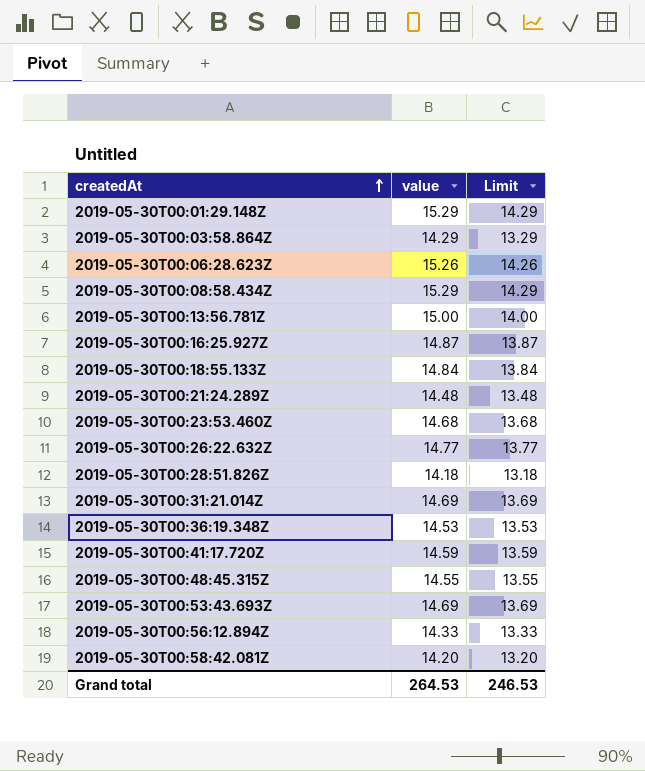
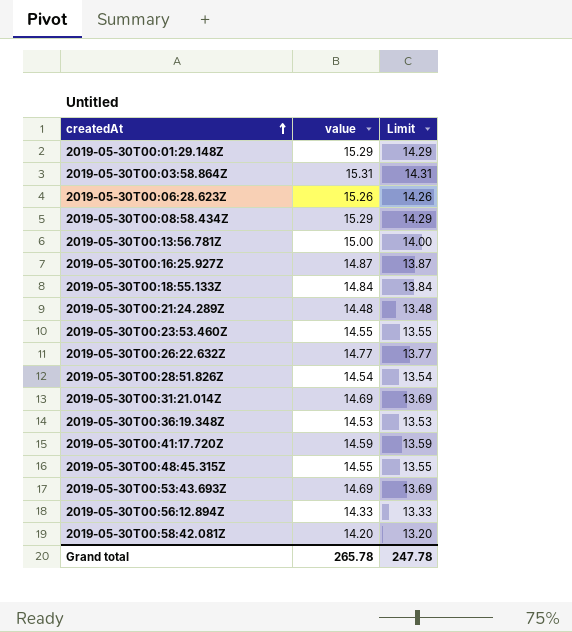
2019-05-30T00:03:58.864Z | value: 14.29 -> 15.31
2019-05-30T00:03:58.864Z | Limit: 13.29 -> 14.31
2019-05-30T00:23:53.460Z | value: 14.68 -> 14.55
2019-05-30T00:23:53.460Z | Limit: 13.68 -> 13.55
2019-05-30T00:28:51.826Z | value: 14.18 -> 14.54
2019-05-30T00:28:51.826Z | Limit: 13.18 -> 13.54
Grand total | value: 264.53 -> 265.78
Grand total | Limit: 246.53 -> 247.78

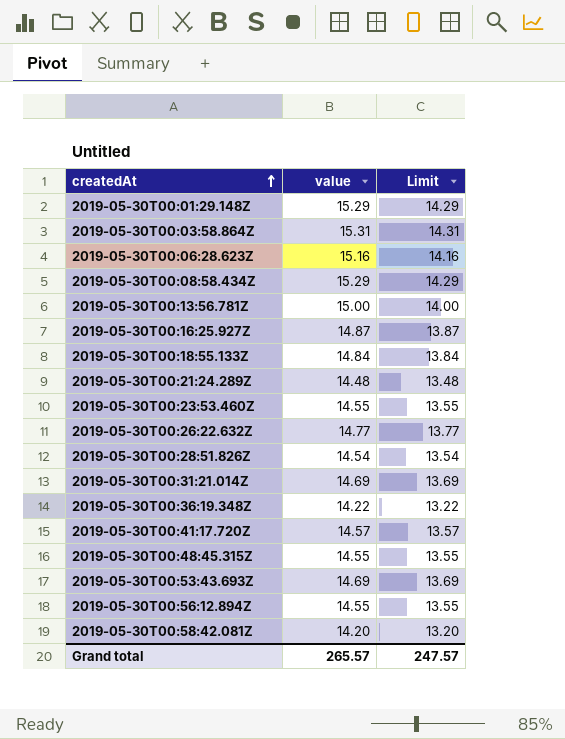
2019-05-30T00:06:28.623Z | value: 15.26 -> 15.16
2019-05-30T00:06:28.623Z | Limit: 14.26 -> 14.16
2019-05-30T00:36:19.348Z | value: 14.53 -> 14.22
2019-05-30T00:36:19.348Z | Limit: 13.53 -> 13.22
2019-05-30T00:41:17.720Z | value: 14.59 -> 14.57
2019-05-30T00:41:17.720Z | Limit: 13.59 -> 13.57
2019-05-30T00:56:12.894Z | value: 14.33 -> 14.55
2019-05-30T00:56:12.894Z | Limit: 13.33 -> 13.55
Grand total | value: 265.78 -> 265.57
Grand total | Limit: 247.78 -> 247.57

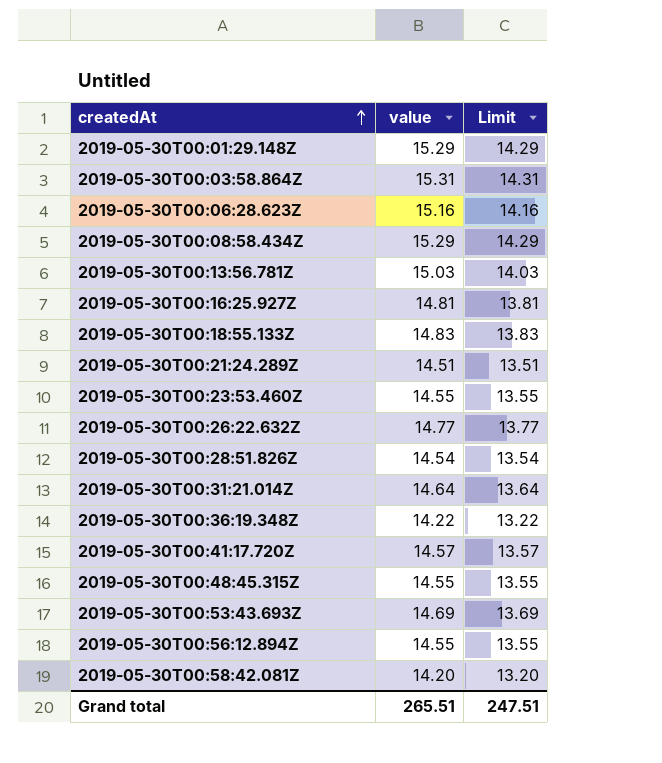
2019-05-30T00:13:56.781Z | value: 15.00 -> 15.03
2019-05-30T00:13:56.781Z | Limit: 14.00 -> 14.03
2019-05-30T00:16:25.927Z | value: 14.87 -> 14.81
2019-05-30T00:16:25.927Z | Limit: 13.87 -> 13.81
2019-05-30T00:18:55.133Z | value: 14.84 -> 14.83
2019-05-30T00:18:55.133Z | Limit: 13.84 -> 13.83
2019-05-30T00:21:24.289Z | value: 14.48 -> 14.51
2019-05-30T00:21:24.289Z | Limit: 13.48 -> 13.51
2019-05-30T00:31:21.014Z | value: 14.69 -> 14.64
2019-05-30T00:31:21.014Z | Limit: 13.69 -> 13.64
Grand total | value: 265.57 -> 265.51
Grand total | Limit: 247.57 -> 247.51

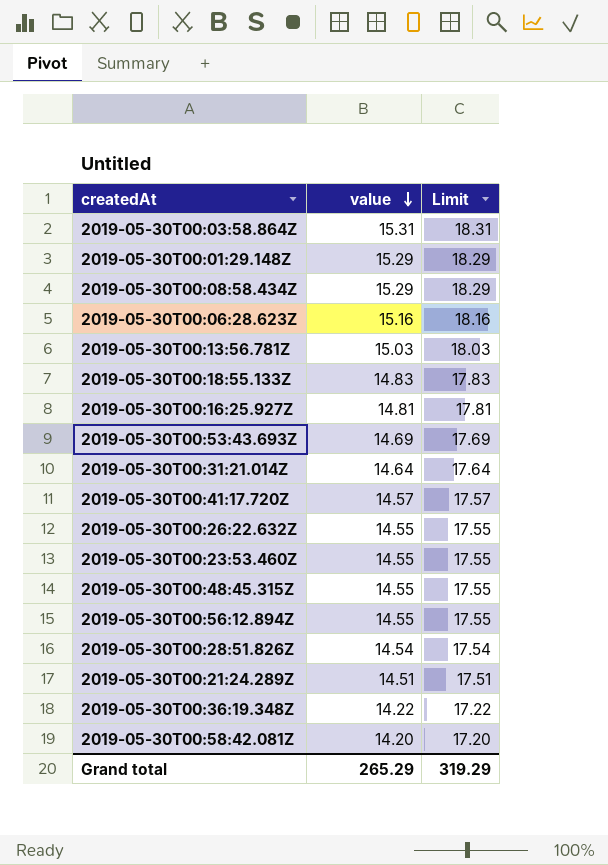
row order: createdAt ascending -> value descending
column Limit | formula: [value] - 1 -> [value] + 3
2019-05-30T00:26:22.632Z | value: 14.77 -> 14.55
Grand total | value: 265.51 -> 265.29
Grand total | Limit: 247.51 -> 319.29

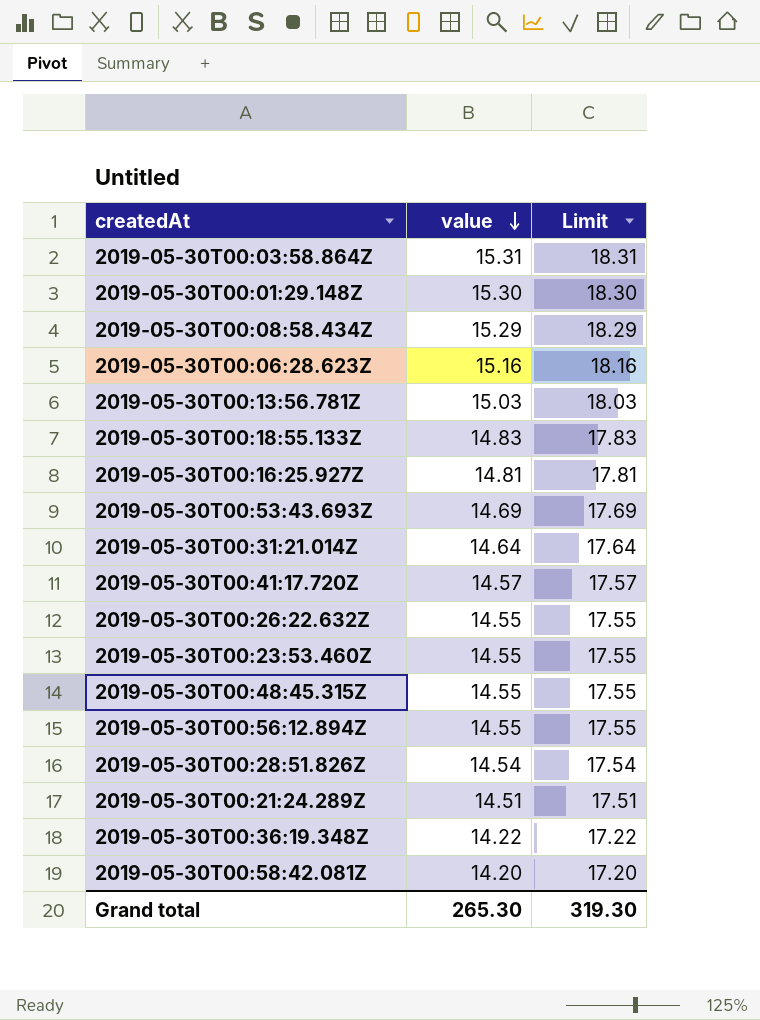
2019-05-30T00:01:29.148Z | value: 15.29 -> 15.30
2019-05-30T00:01:29.148Z | Limit: 18.29 -> 18.30
Grand total | value: 265.29 -> 265.30
Grand total | Limit: 319.29 -> 319.30

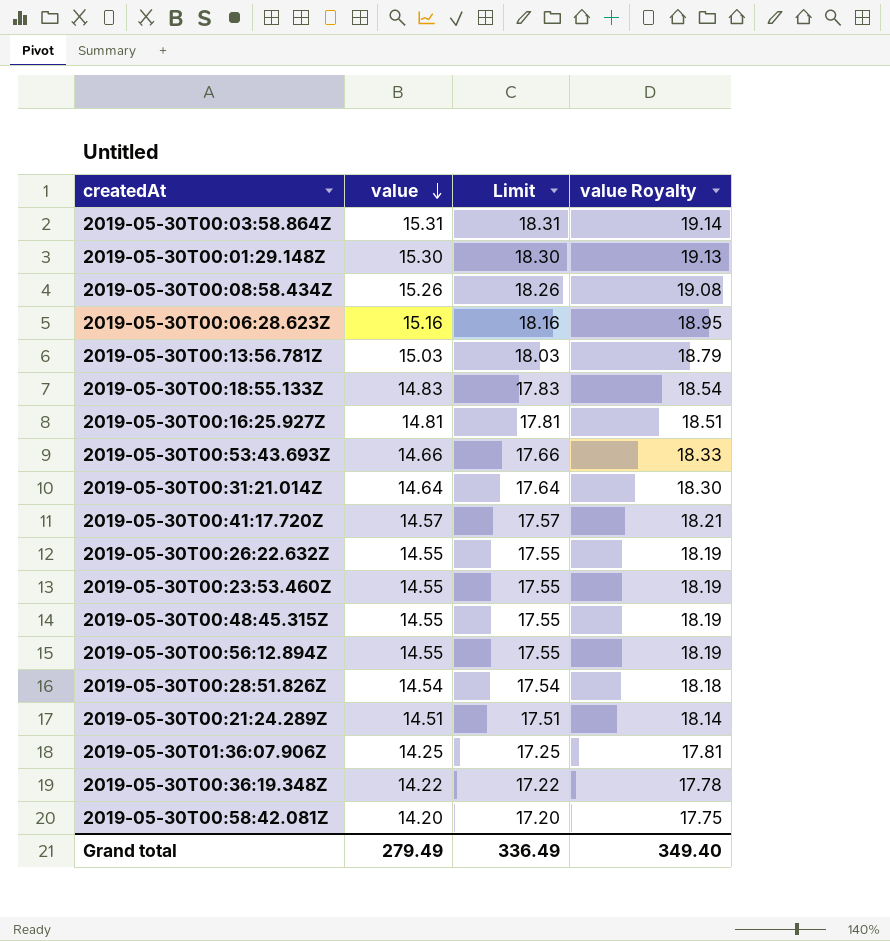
column value Royalty | formula: none -> [value] * 1.25
2019-05-30T00:08:58.434Z | value: 15.29 -> 15.26
2019-05-30T00:08:58.434Z | Limit: 18.29 -> 18.26
2019-05-30T00:53:43.693Z | value: 14.69 -> 14.66
2019-05-30T00:53:43.693Z | Limit: 17.69 -> 17.66
row 2019-05-30T01:36:07.906Z: none -> 14.25 | 17.25 | 17.81
Grand total | value: 265.30 -> 279.49
Grand total | Limit: 319.30 -> 336.49

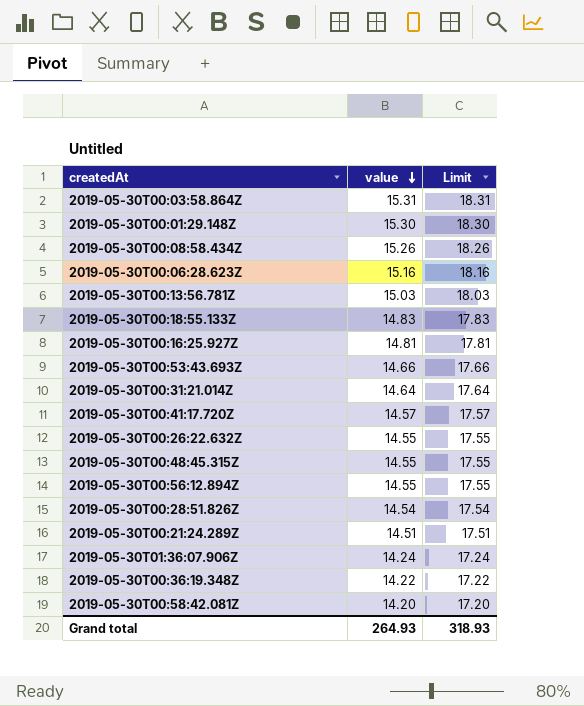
column value Royalty | formula: [value] * 1.25 -> none
row 2019-05-30T00:23:53.460Z: 14.55 | 17.55 | 18.19 -> none
2019-05-30T01:36:07.906Z | value: 14.25 -> 14.24
2019-05-30T01:36:07.906Z | Limit: 17.25 -> 17.24
Grand total | value: 279.49 -> 264.93
Grand total | Limit: 336.49 -> 318.93

